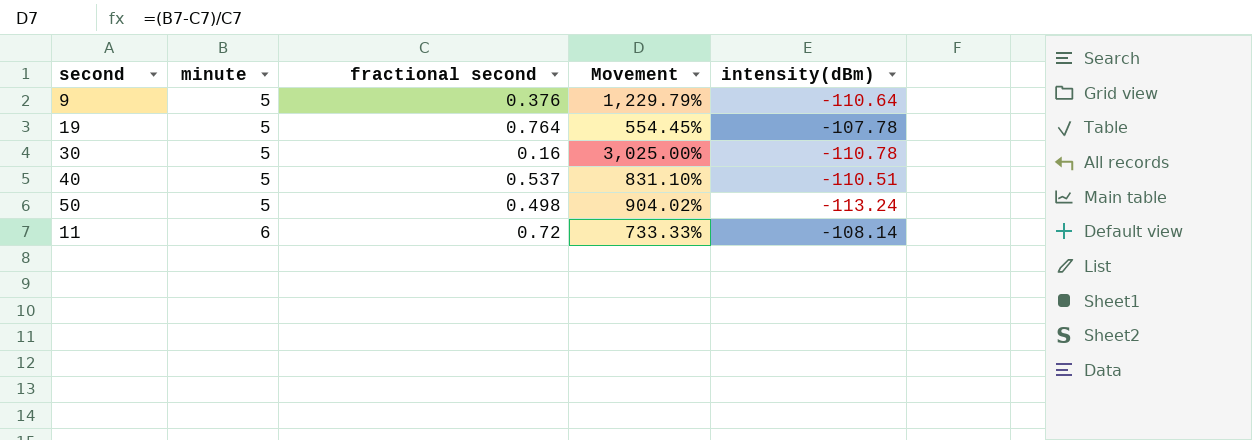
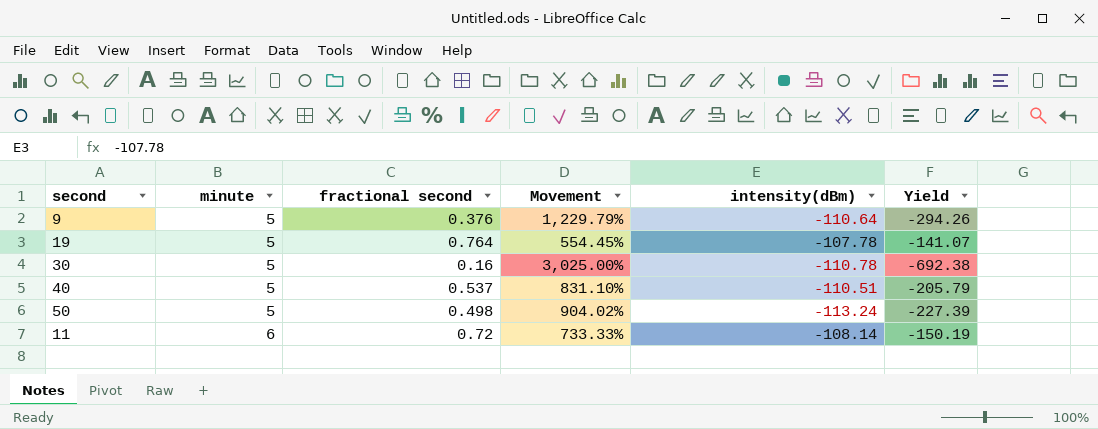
column Yield | formula: none -> [intensity(dBm)] / [fractional second]

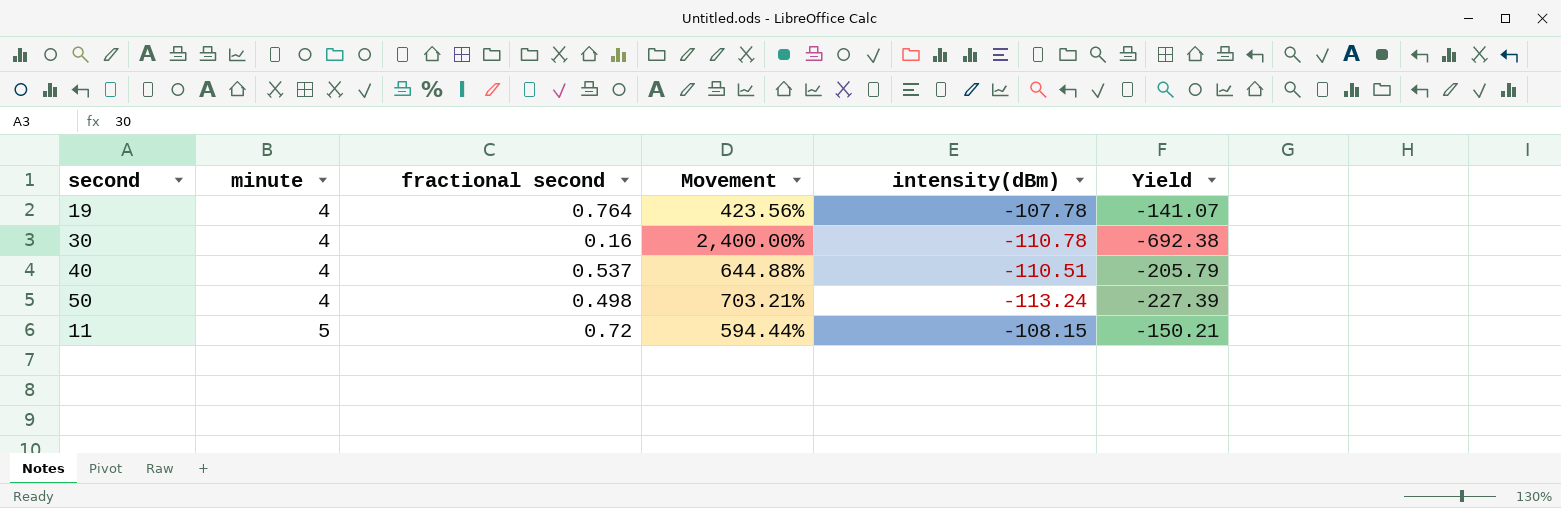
row 9: 5 | 0.376 | 1,229.79% | -110.64 | -294.26 -> none
19 | minute: 5 -> 4
19 | Movement: 554.45% -> 423.56%
30 | minute: 5 -> 4
30 | Movement: 3,025.00% -> 2,400.00%
40 | minute: 5 -> 4
40 | Movement: 831.10% -> 644.88%
50 | minute: 5 -> 4
50 | Movement: 904.02% -> 703.21%
11 | minute: 6 -> 5
11 | Movement: 733.33% -> 594.44%
11 | intensity(dBm): -108.14 -> -108.15
11 | Yield: -150.19 -> -150.21

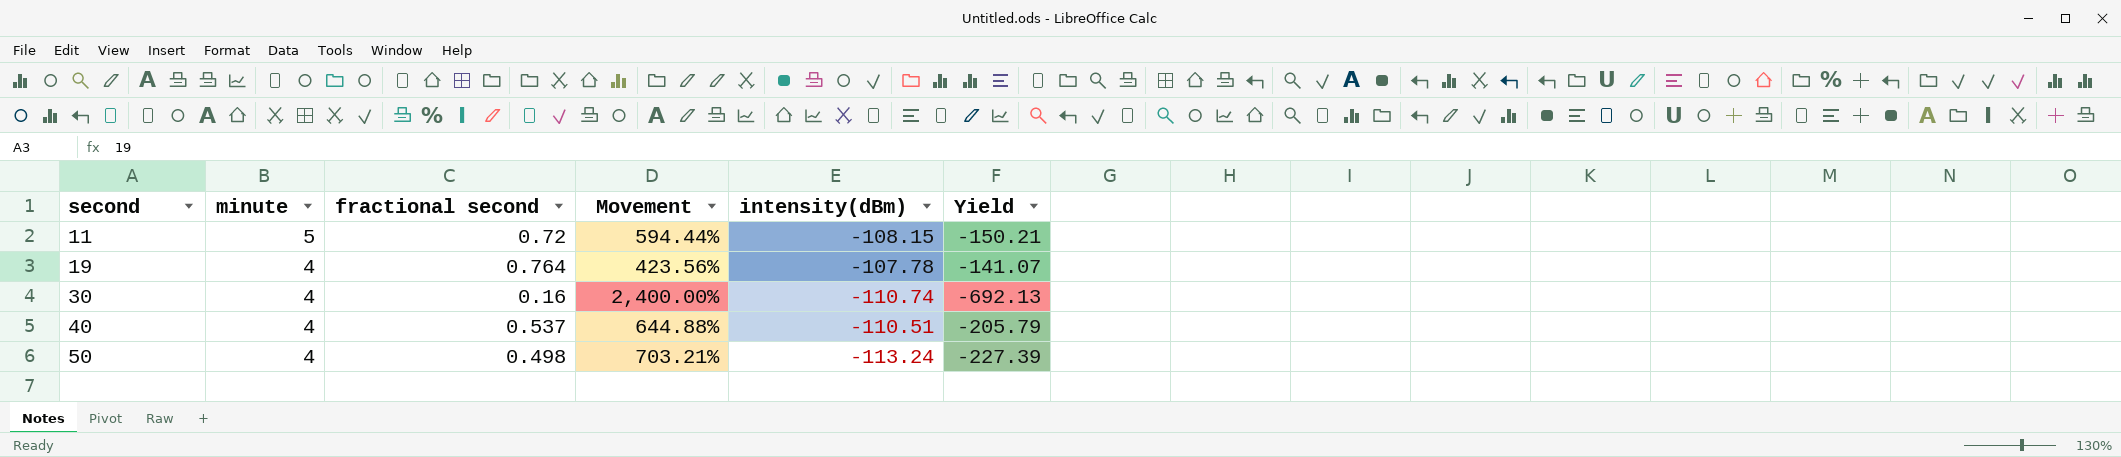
row order: minute ascending -> second ascending
30 | intensity(dBm): -110.78 -> -110.74
30 | Yield: -692.38 -> -692.13

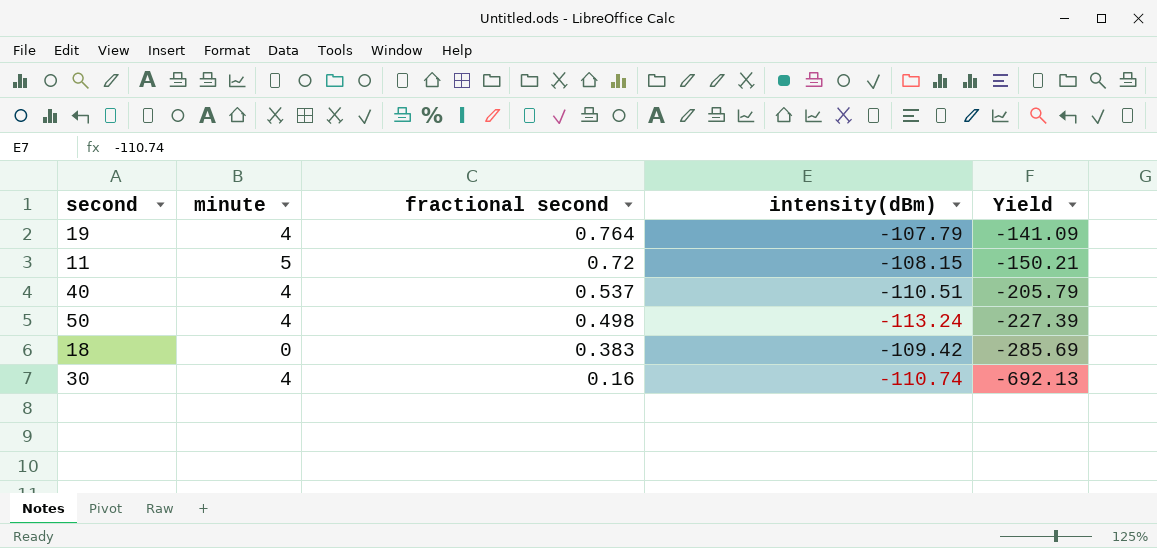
row order: second ascending -> fractional second descending
column Movement | formula: ([minute] - [fractional second]) / [fractional second] -> none
19 | intensity(dBm): -107.78 -> -107.79
19 | Yield: -141.07 -> -141.09
row 18: none -> 0 | 0.383 | -109.42 | -285.69

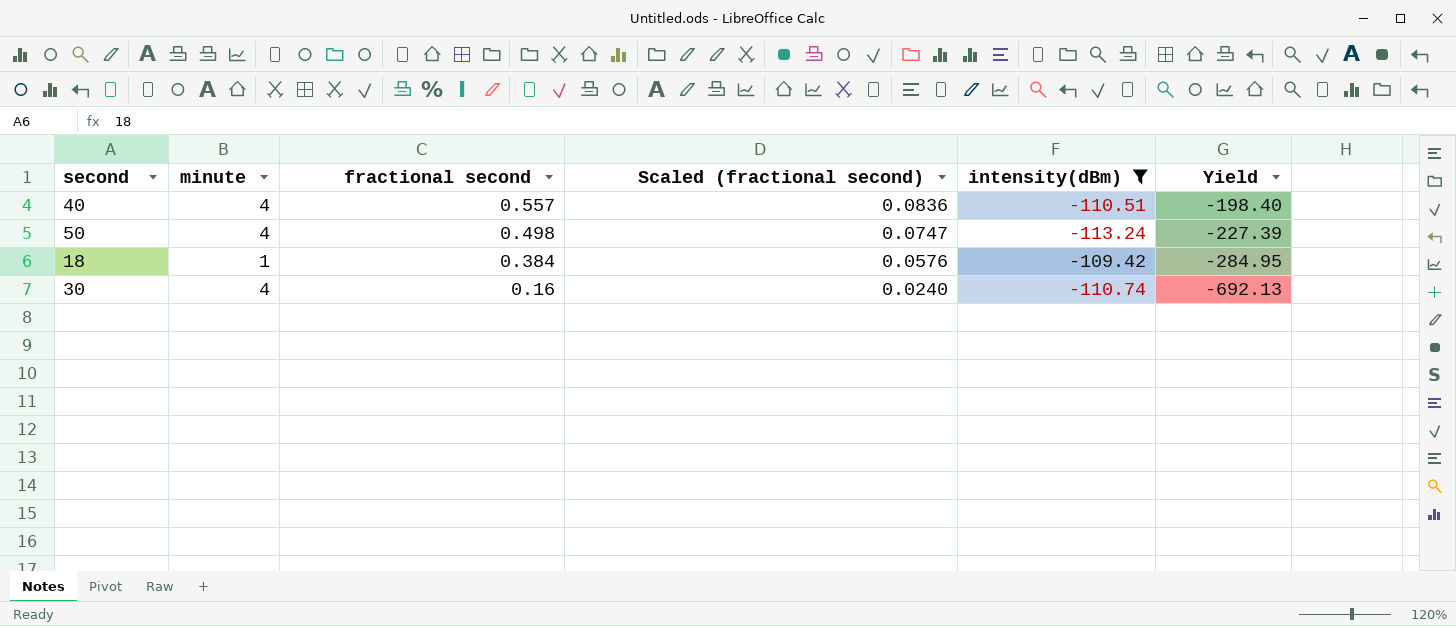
filter: none -> intensity(dBm) <= -109.42
column Scaled (fractional second) | formula: none -> [fractional second] * 0.15
40 | fractional second: 0.537 -> 0.557
40 | Yield: -205.79 -> -198.40
18 | minute: 0 -> 1
18 | fractional second: 0.383 -> 0.384
18 | Yield: -285.69 -> -284.95

